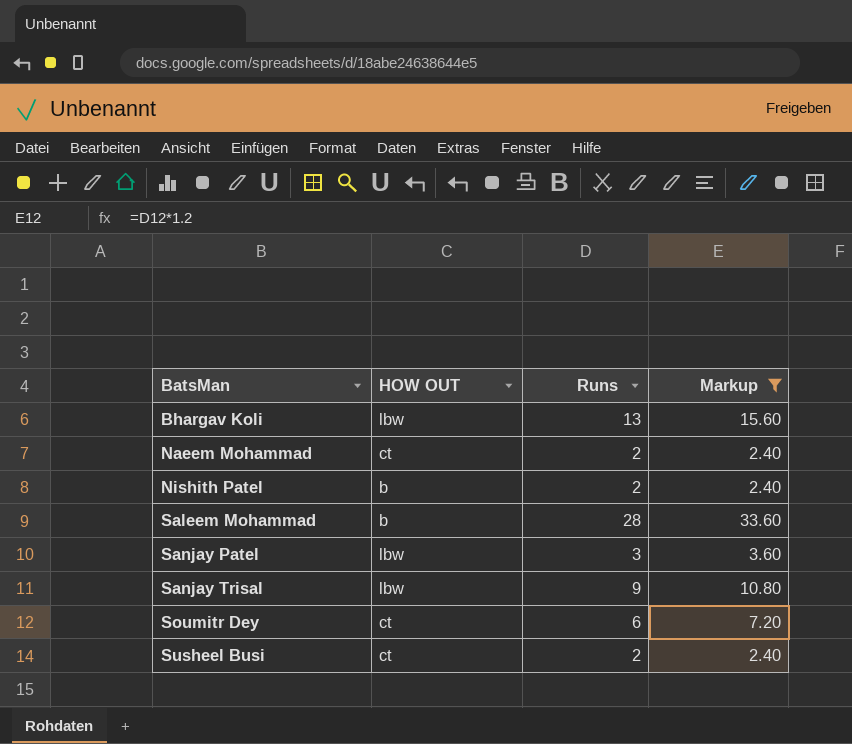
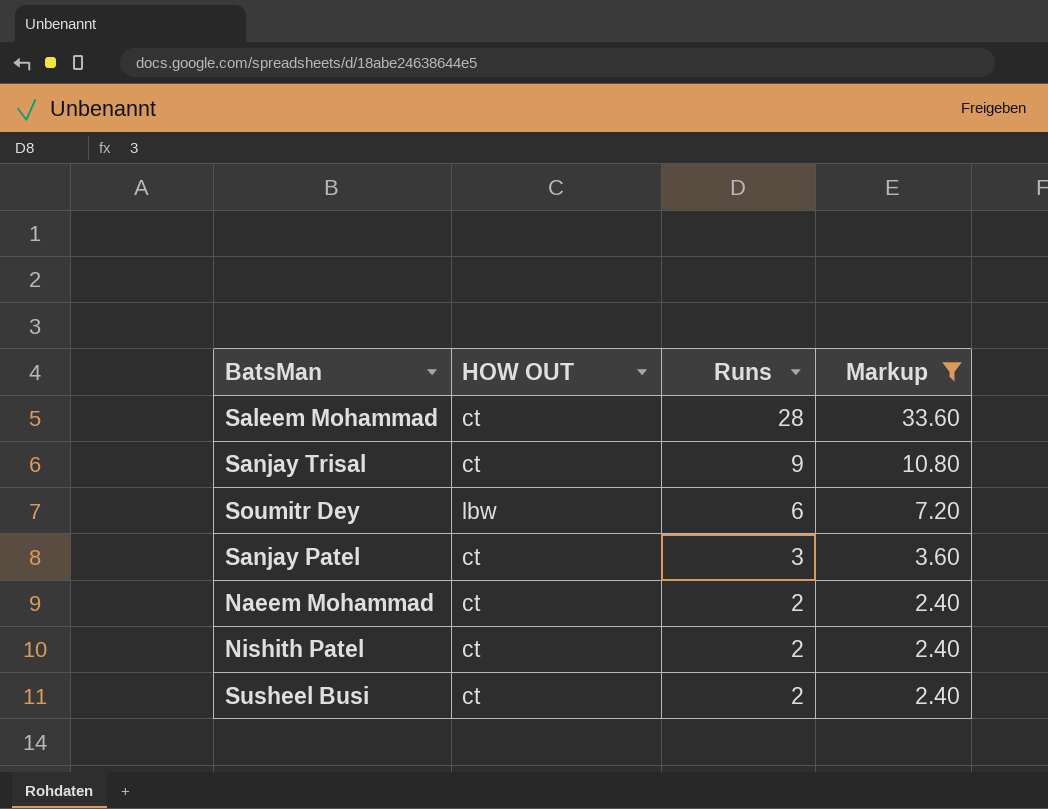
row order: BatsMan ascending -> Runs descending
row Bhargav Koli: lbw | 13 | 15.60 -> none
Saleem Mohammad | HOW OUT: b -> ct
Sanjay Trisal | HOW OUT: lbw -> ct
Soumitr Dey | HOW OUT: ct -> lbw
Sanjay Patel | HOW OUT: lbw -> ct
Nishith Patel | HOW OUT: b -> ct

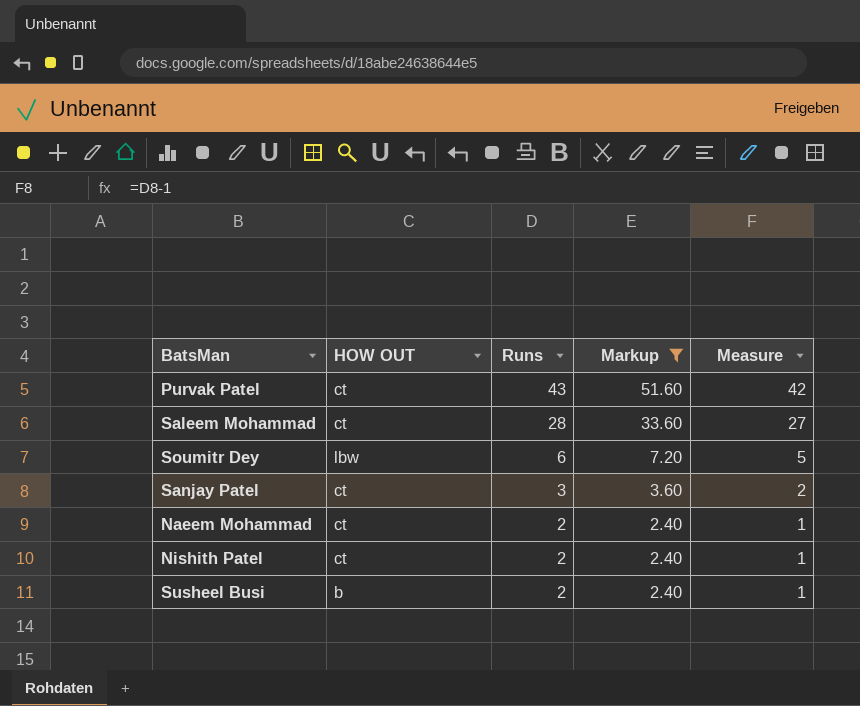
column Measure | formula: none -> [Runs] - 1
row Sanjay Trisal: ct | 9 | 10.80 -> none
row Purvak Patel: none -> ct | 43 | 51.60 | 42
Susheel Busi | HOW OUT: ct -> b

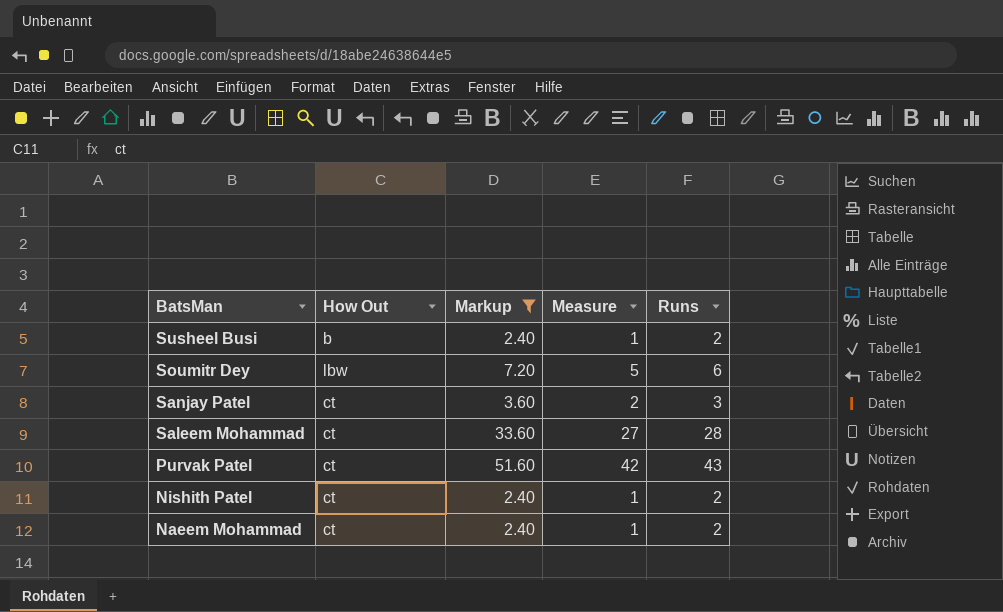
row order: Runs descending -> BatsMan descending
column name: HOW OUT -> How Out
column Runs | position: 3 -> 5

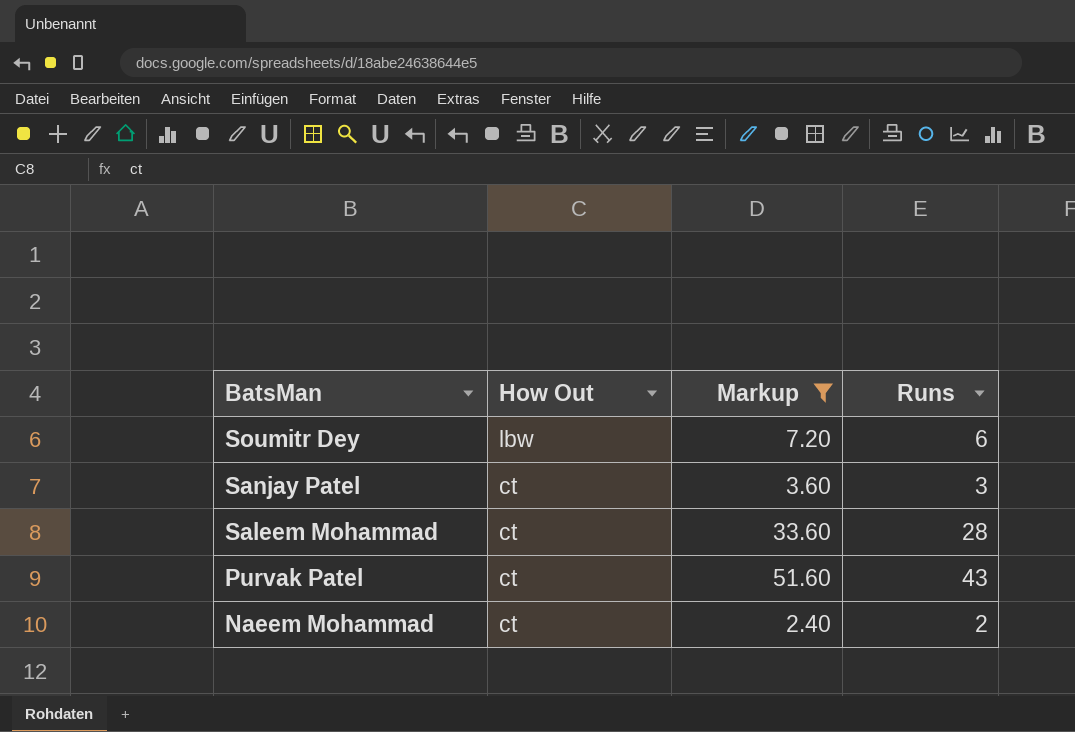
column Measure | formula: [Runs] - 1 -> none
row Susheel Busi: b | 2.40 | 1 | 2 -> none
row Nishith Patel: ct | 2.40 | 1 | 2 -> none

